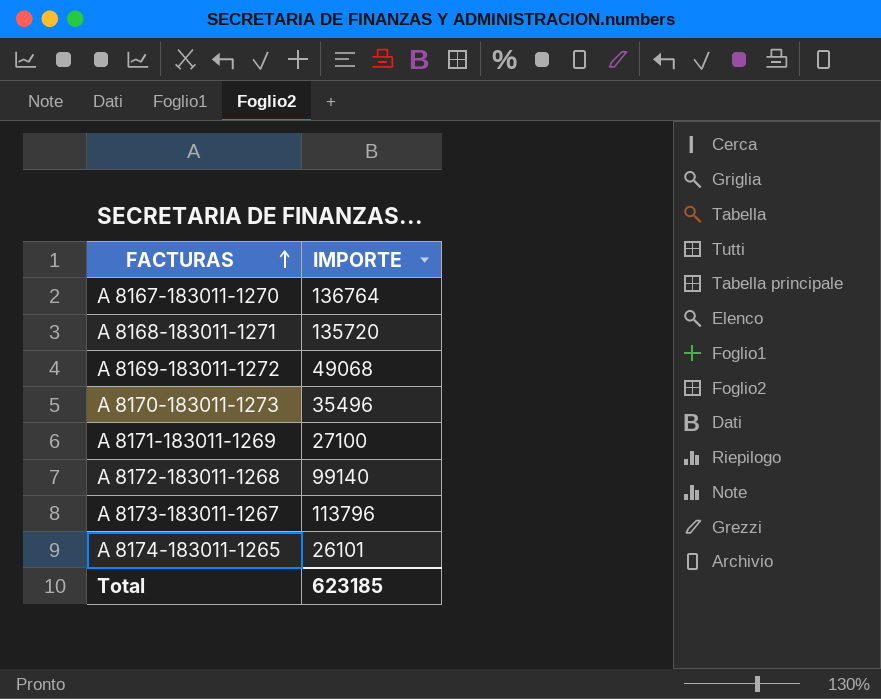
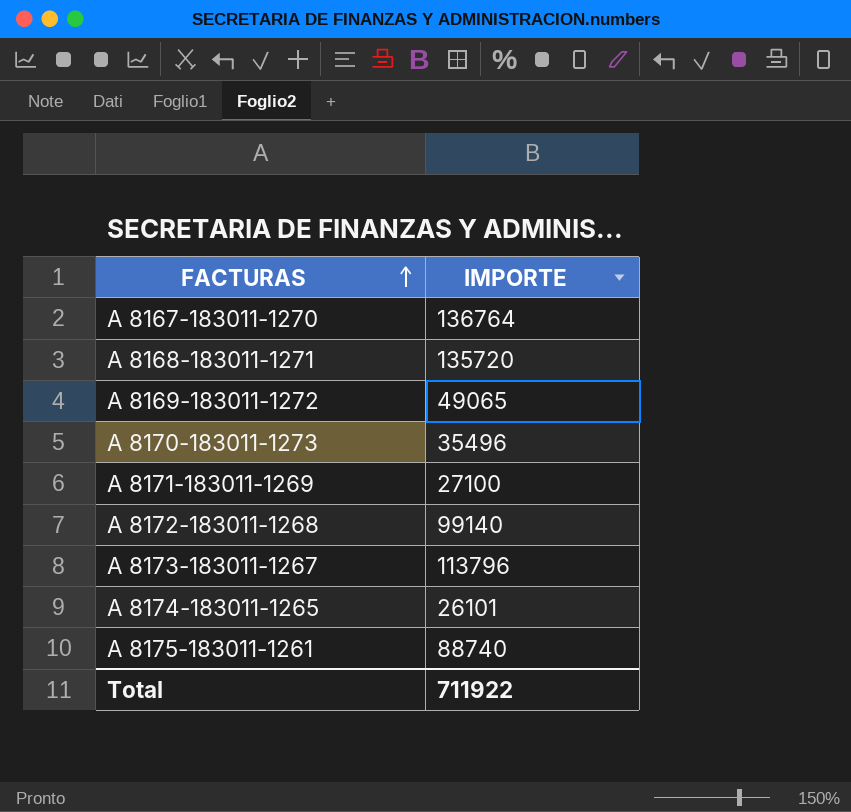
A 8169-183011-1272 | IMPORTE: 49068 -> 49065
row A 8175-183011-1261: none -> 88740
Total | IMPORTE: 623185 -> 711922

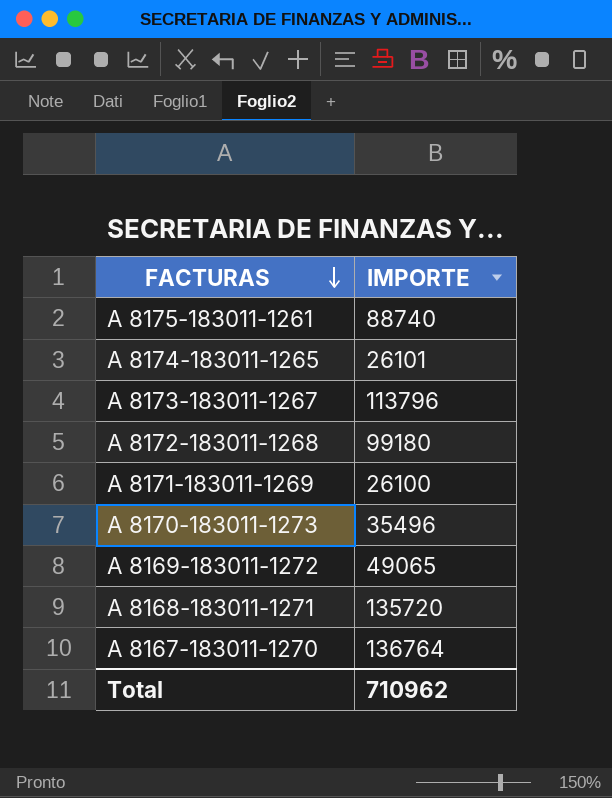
row order: FACTURAS ascending -> FACTURAS descending
A 8172-183011-1268 | IMPORTE: 99140 -> 99180
A 8171-183011-1269 | IMPORTE: 27100 -> 26100
Total | IMPORTE: 711922 -> 710962

